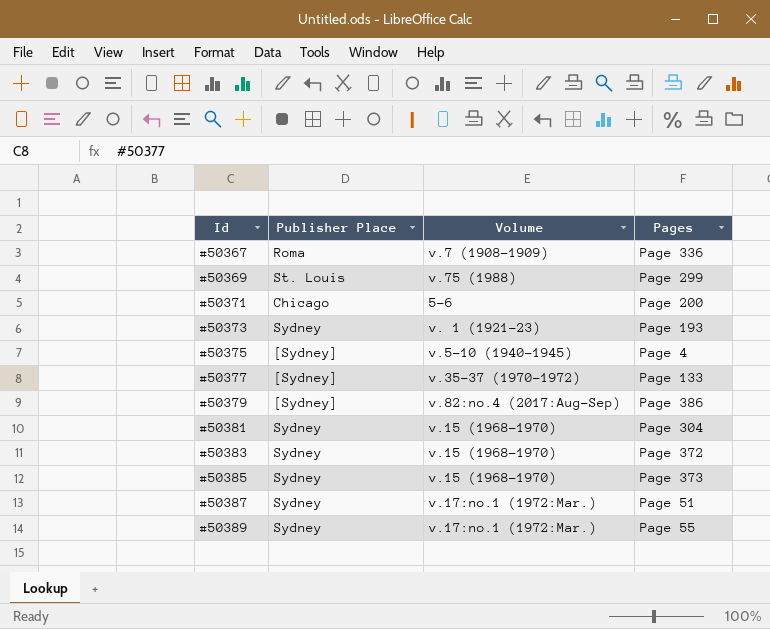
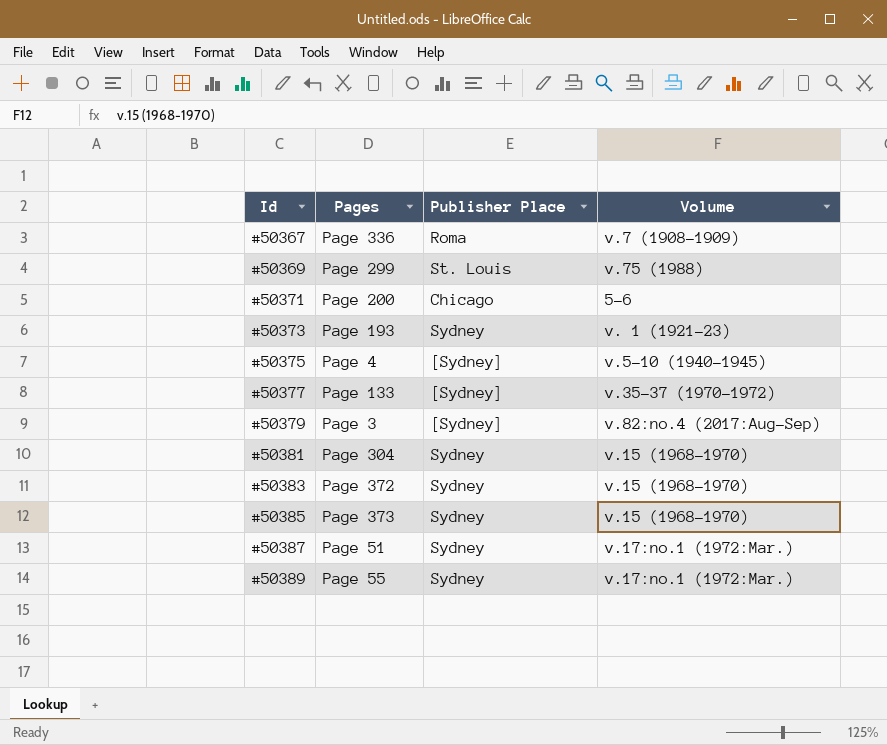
column Pages | position: 4 -> 2
#50379 | Pages: Page 386 -> Page 3

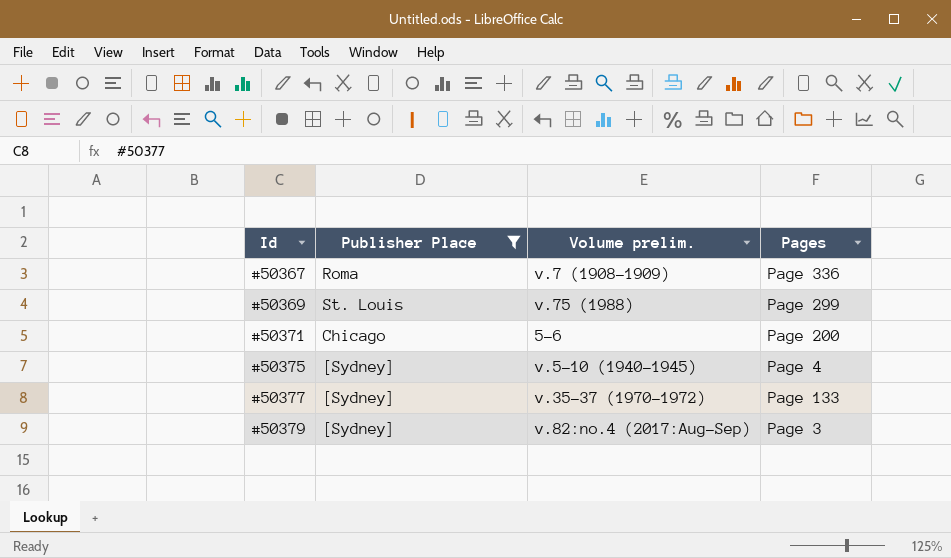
filter: none -> Publisher Place != Sydney
column name: Volume -> Volume prelim.
column Pages | position: 2 -> 4

